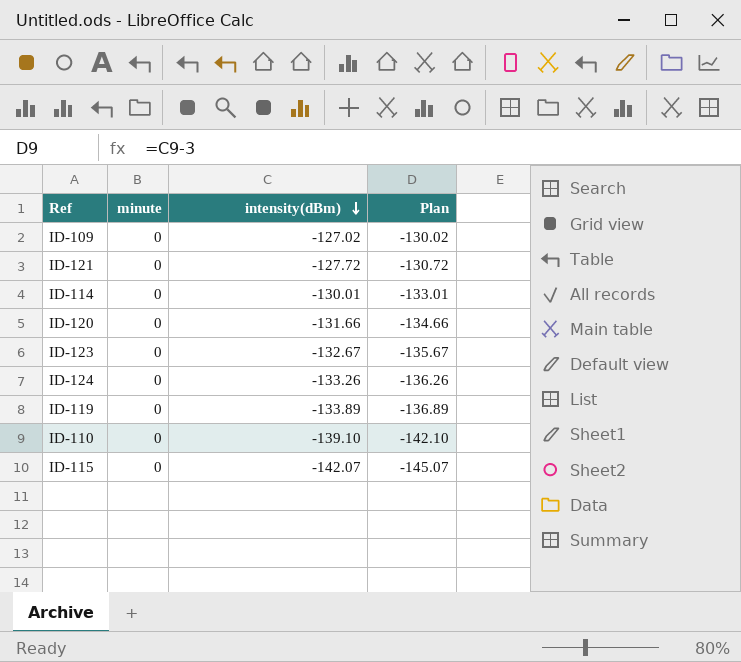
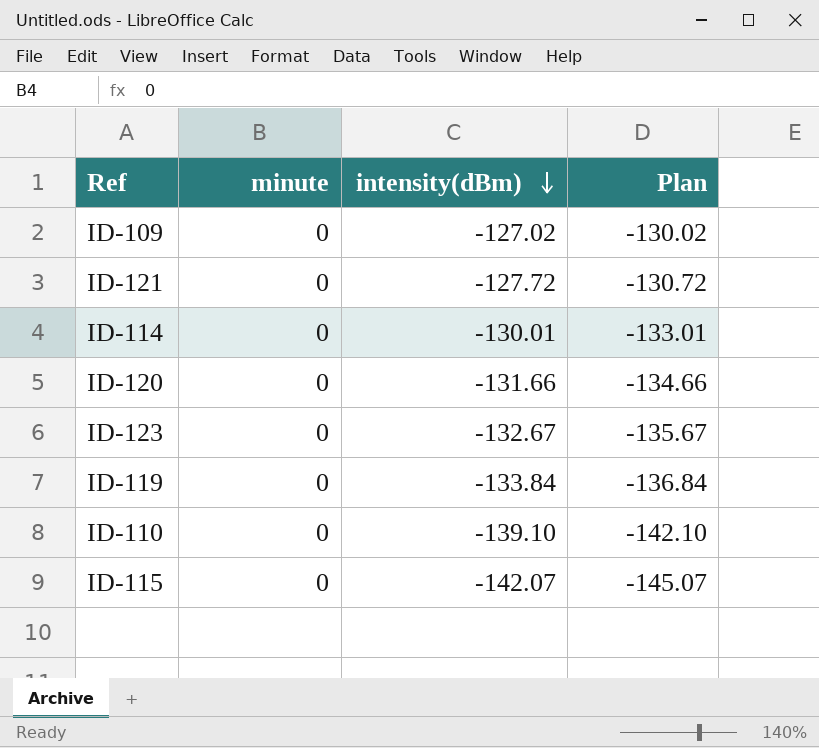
row ID-124: 0 | -133.26 | -136.26 -> none
ID-119 | intensity(dBm): -133.89 -> -133.84
ID-119 | Plan: -136.89 -> -136.84

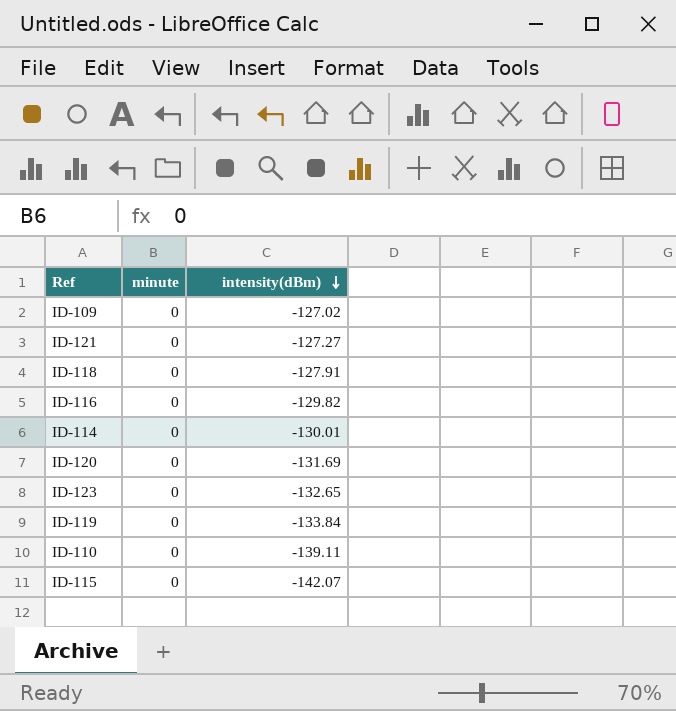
column Plan | formula: [intensity(dBm)] - 3 -> none
ID-121 | intensity(dBm): -127.72 -> -127.27
row ID-118: none -> 0 | -127.91
row ID-116: none -> 0 | -129.82
ID-120 | intensity(dBm): -131.66 -> -131.69
ID-123 | intensity(dBm): -132.67 -> -132.65
ID-110 | intensity(dBm): -139.10 -> -139.11

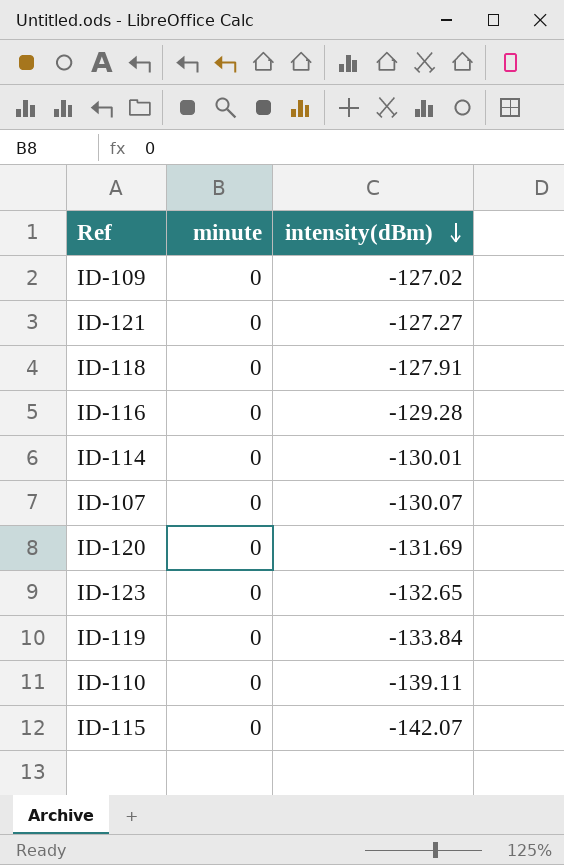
ID-116 | intensity(dBm): -129.82 -> -129.28
row ID-107: none -> 0 | -130.07

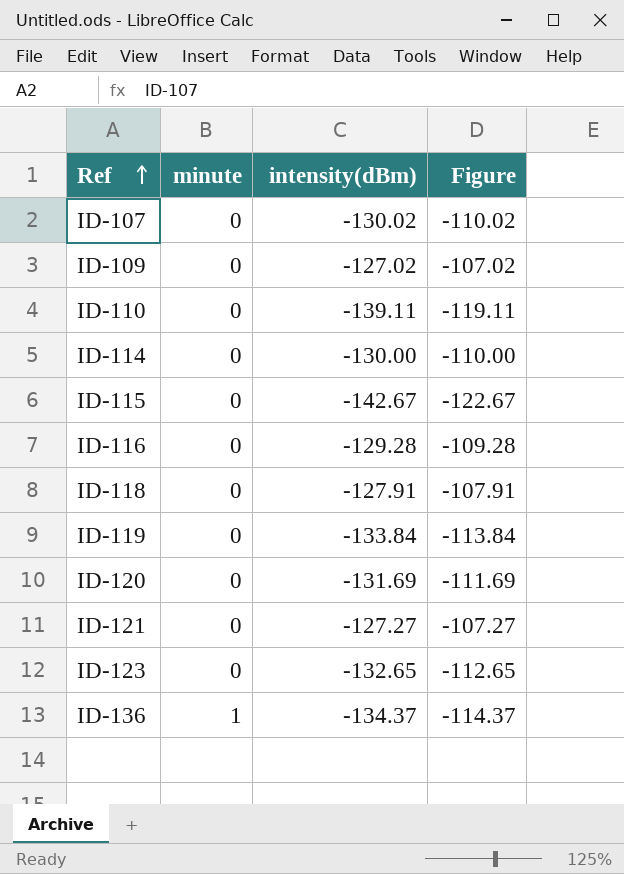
row order: intensity(dBm) descending -> Ref ascending
column Figure | formula: none -> [intensity(dBm)] + 20
ID-107 | intensity(dBm): -130.07 -> -130.02
ID-114 | intensity(dBm): -130.01 -> -130.00
ID-115 | intensity(dBm): -142.07 -> -142.67
row ID-136: none -> 1 | -134.37 | -114.37

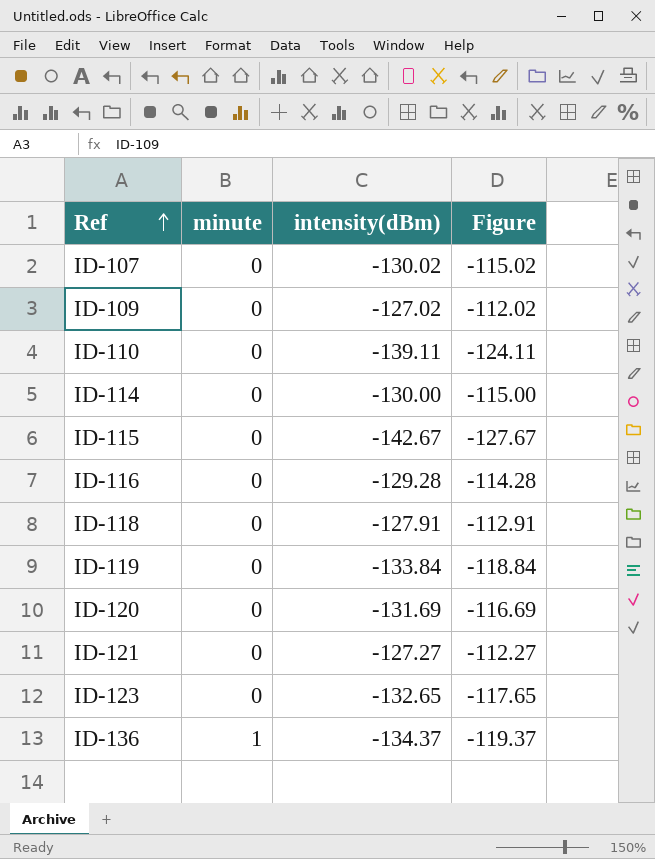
column Figure | formula: [intensity(dBm)] + 20 -> [intensity(dBm)] + 15

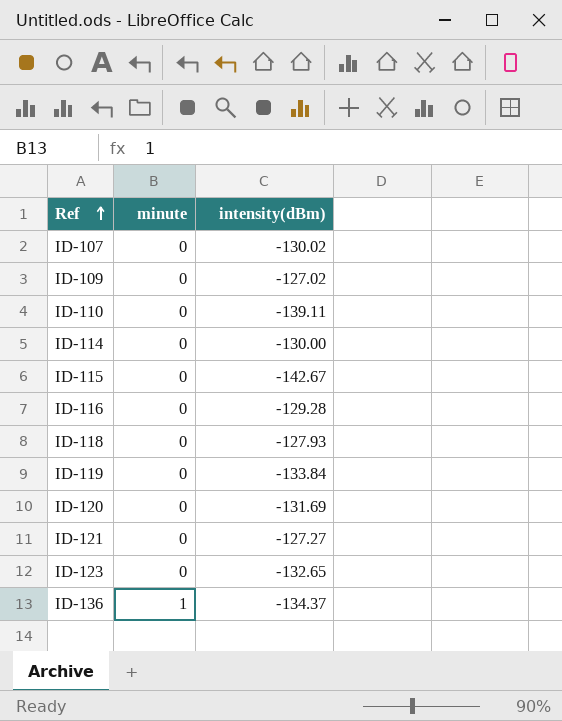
column Figure | formula: [intensity(dBm)] + 15 -> none
ID-118 | intensity(dBm): -127.91 -> -127.93

